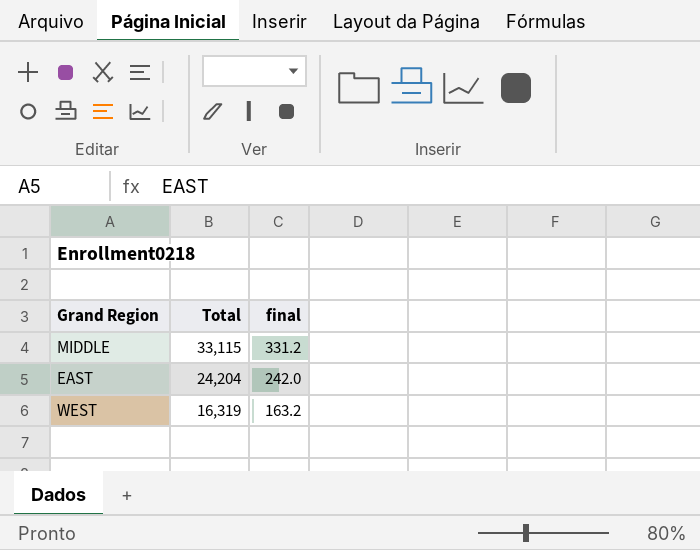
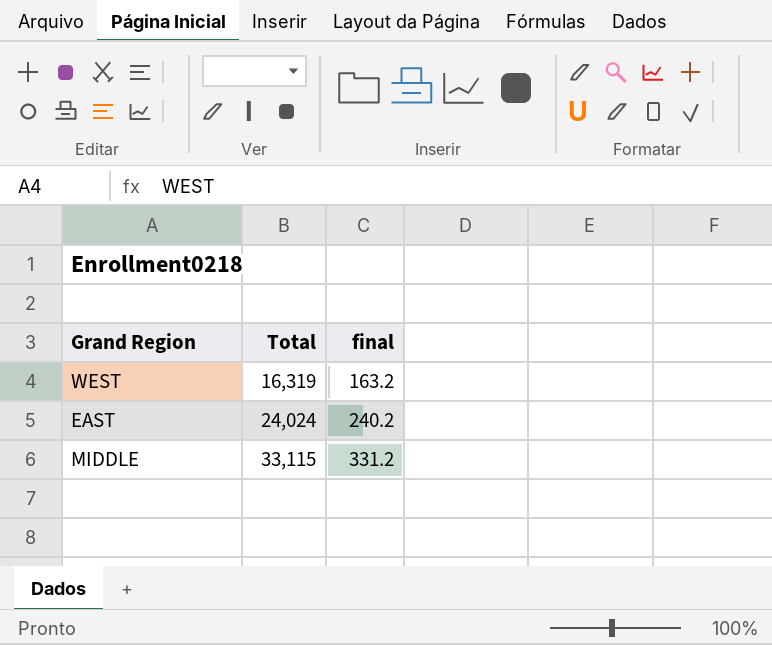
row order: Total descending -> Total ascending
EAST | Total: 24,204 -> 24,024
EAST | final: 242.0 -> 240.2

